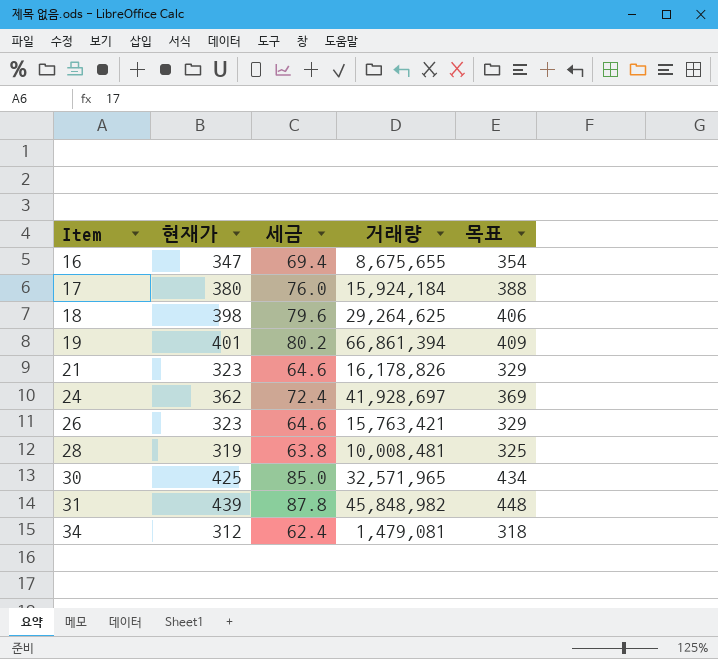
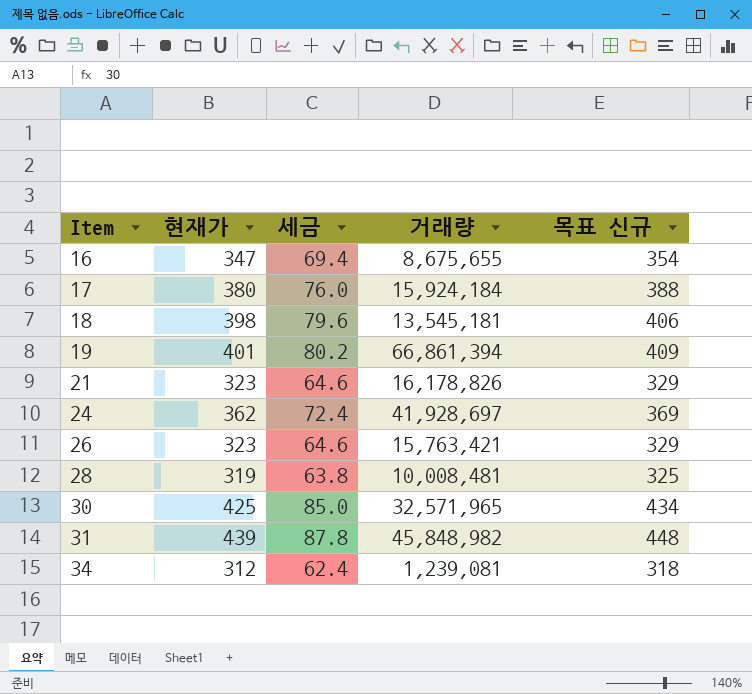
column name: 목표 -> 목표 신규
18 | 거래량: 29,264,625 -> 13,545,181
34 | 거래량: 1,479,081 -> 1,239,081

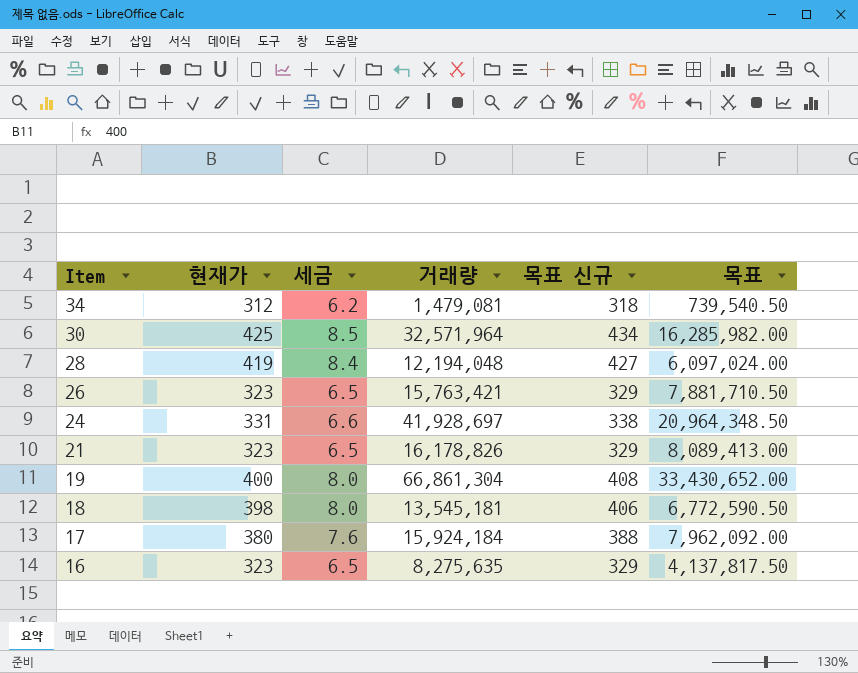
row order: Item ascending -> Item descending
column 세금 | formula: [현재가] * 0.2 -> [현재가] * 0.02
column 목표 | formula: none -> [거래량] * 0.5
row 31: 439 | 87.8 | 45,848,982 | 448 -> none
34 | 거래량: 1,239,081 -> 1,479,081
30 | 거래량: 32,571,965 -> 32,571,964
28 | 현재가: 319 -> 419
28 | 거래량: 10,008,481 -> 12,194,048
28 | 목표 신규: 325 -> 427
24 | 현재가: 362 -> 331
24 | 목표 신규: 369 -> 338
19 | 현재가: 401 -> 400
19 | 거래량: 66,861,394 -> 66,861,304
19 | 목표 신규: 409 -> 408
16 | 현재가: 347 -> 323
16 | 거래량: 8,675,655 -> 8,275,635
16 | 목표 신규: 354 -> 329

